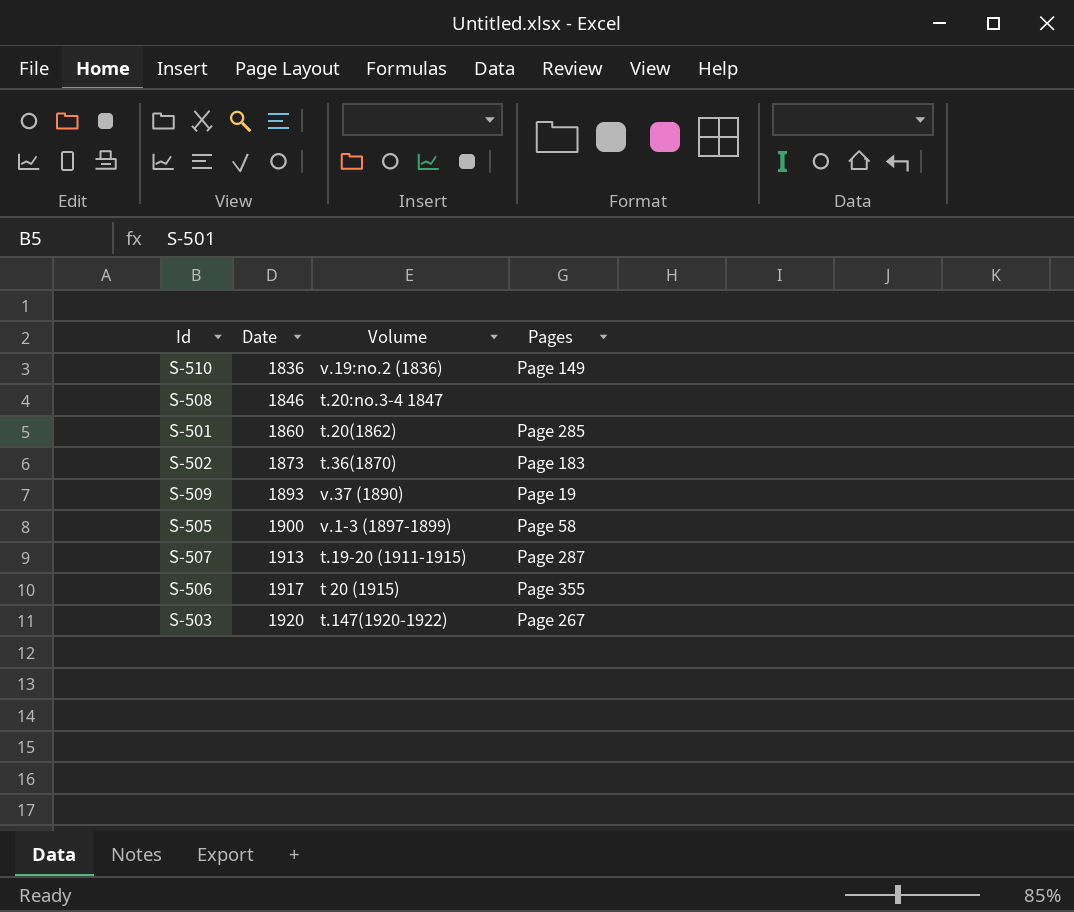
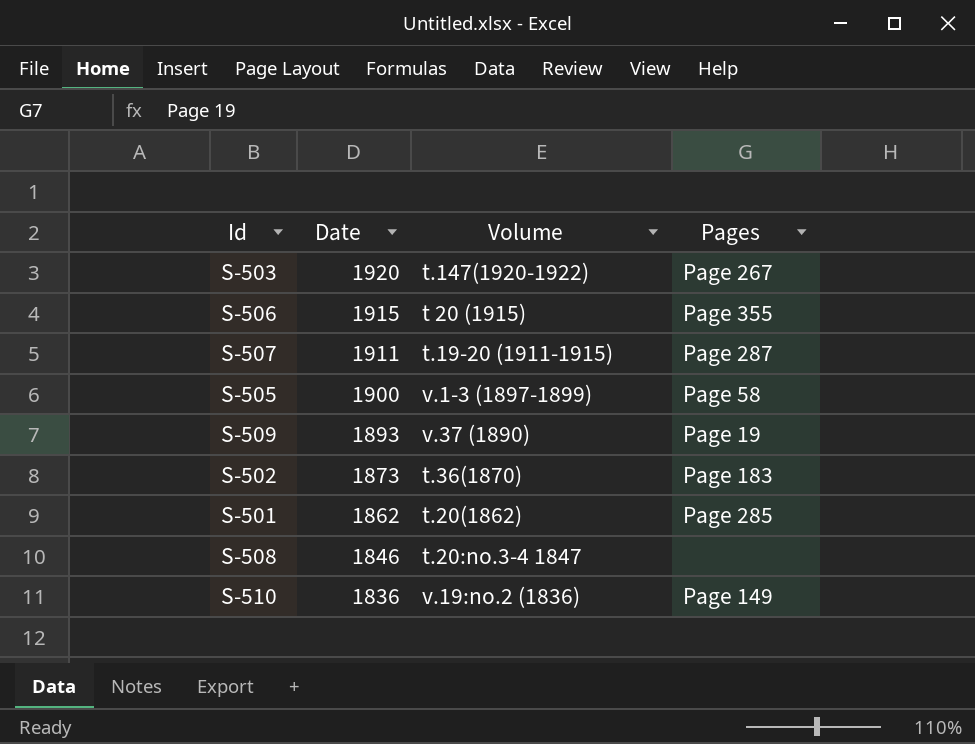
row order: Date ascending -> Date descending
S-506 | Date: 1917 -> 1915
S-507 | Date: 1913 -> 1911
S-501 | Date: 1860 -> 1862

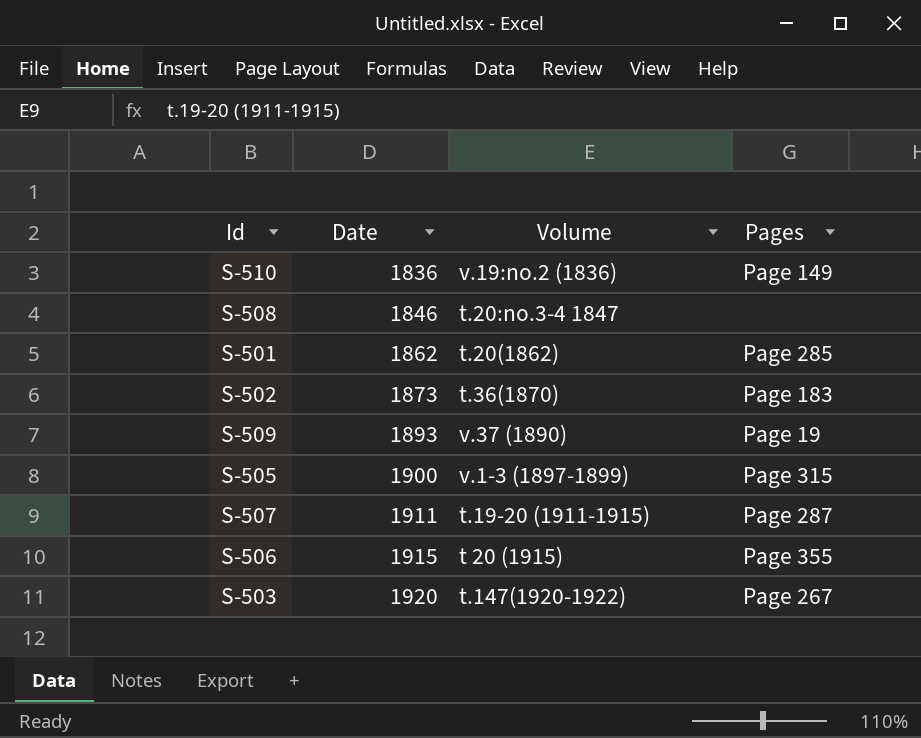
row order: Date descending -> Date ascending
S-505 | Pages: Page 58 -> Page 315

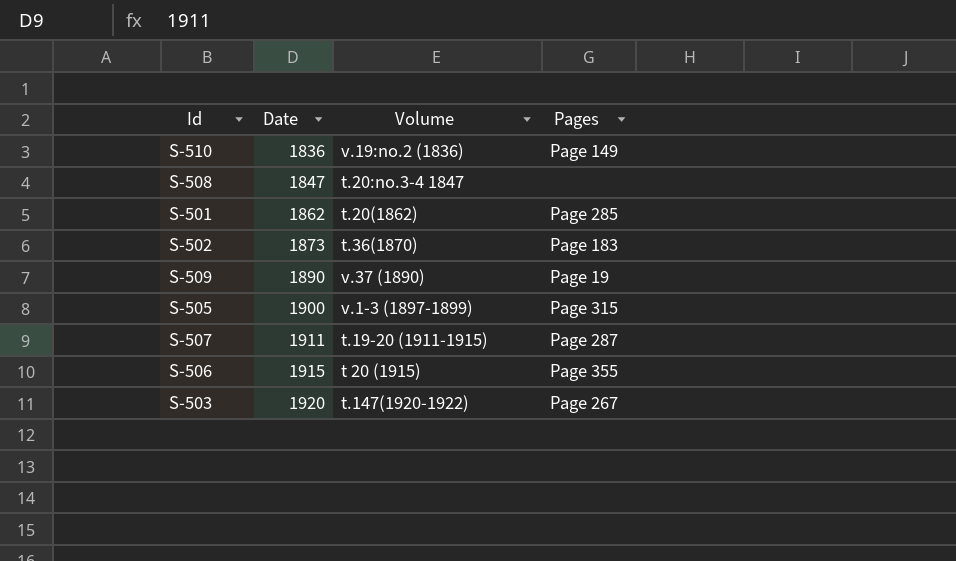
S-508 | Date: 1846 -> 1847
S-509 | Date: 1893 -> 1890

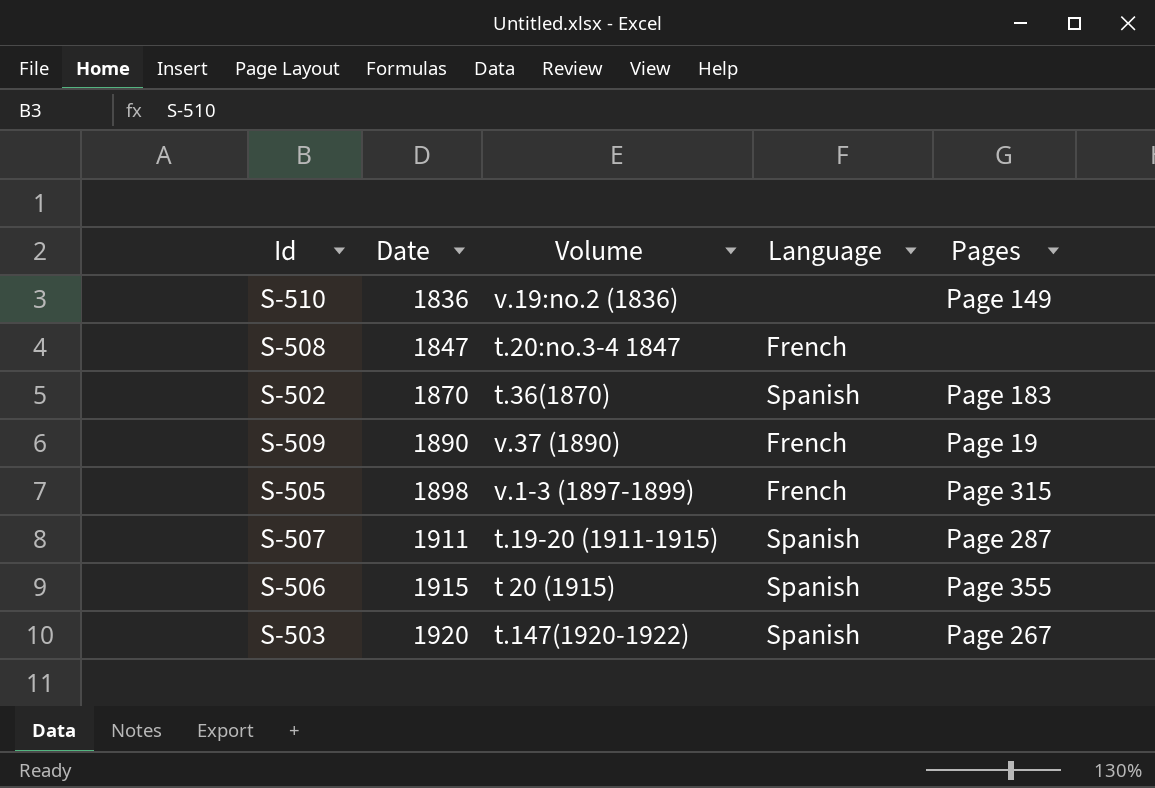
column Language | position: none -> 4
row S-501: 1862 | t.20(1862) | Page 285 -> none
S-502 | Date: 1873 -> 1870
S-505 | Date: 1900 -> 1898

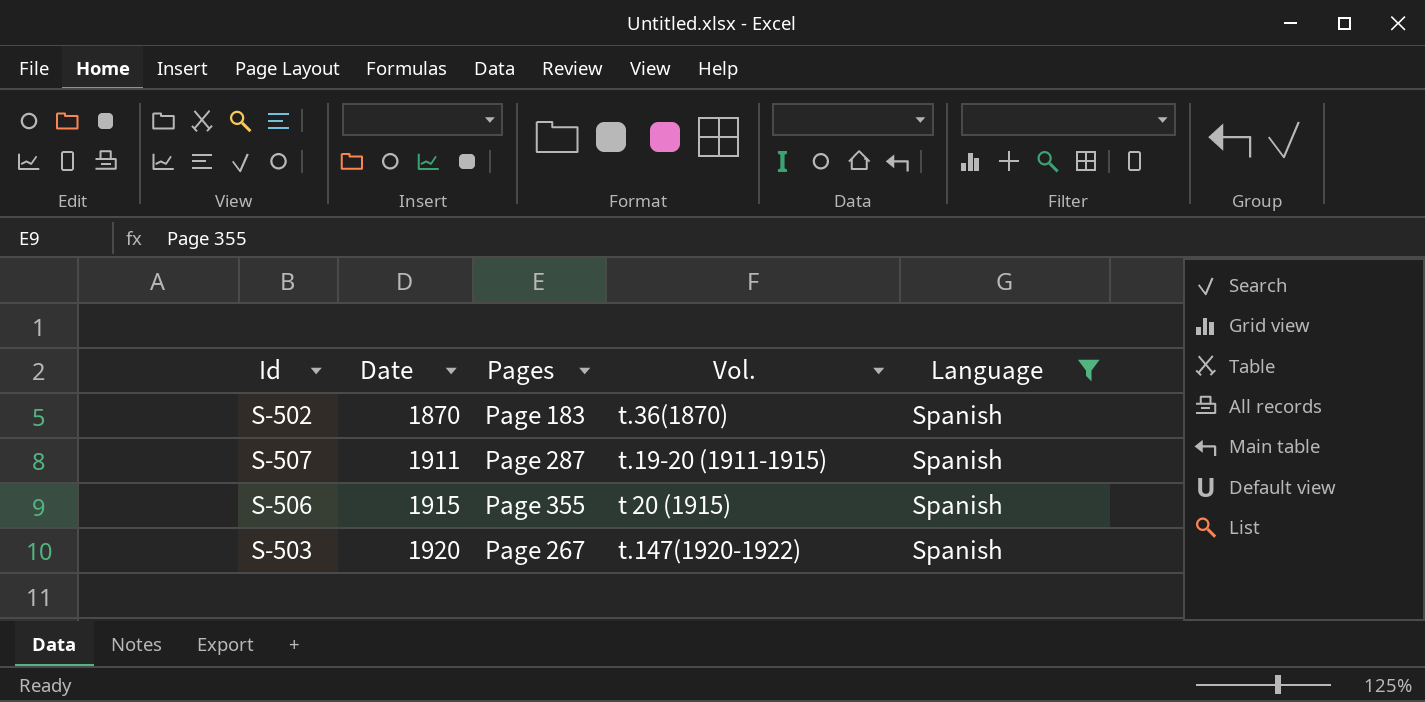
filter: none -> Language = Spanish
column Pages | position: 5 -> 3
column name: Volume -> Vol.

